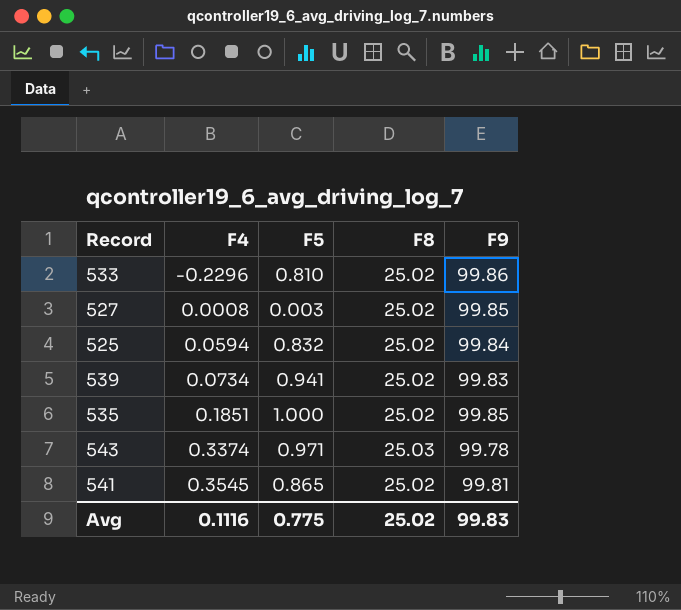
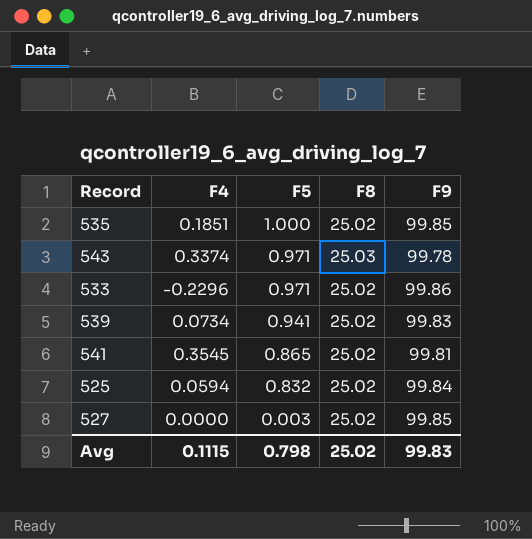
row order: F4 ascending -> F5 descending
533 | F5: 0.810 -> 0.971
527 | F4: 0.0008 -> 0.0000
Avg | F4: 0.1116 -> 0.1115
Avg | F5: 0.775 -> 0.798

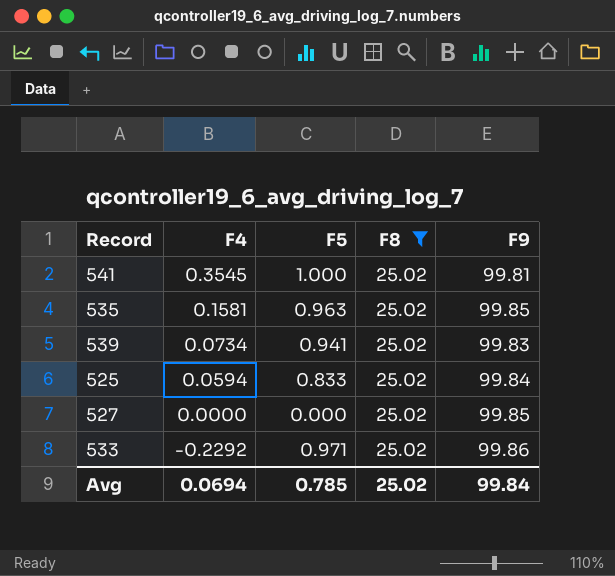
filter: none -> F8 = 25.02
row order: F5 descending -> F4 descending
541 | F5: 0.865 -> 1.000
535 | F4: 0.1851 -> 0.1581
535 | F5: 1.000 -> 0.963
525 | F5: 0.832 -> 0.833
527 | F5: 0.003 -> 0.000
533 | F4: -0.2296 -> -0.2292
Avg | F4: 0.1115 -> 0.0694
Avg | F5: 0.798 -> 0.785
Avg | F9: 99.83 -> 99.84

